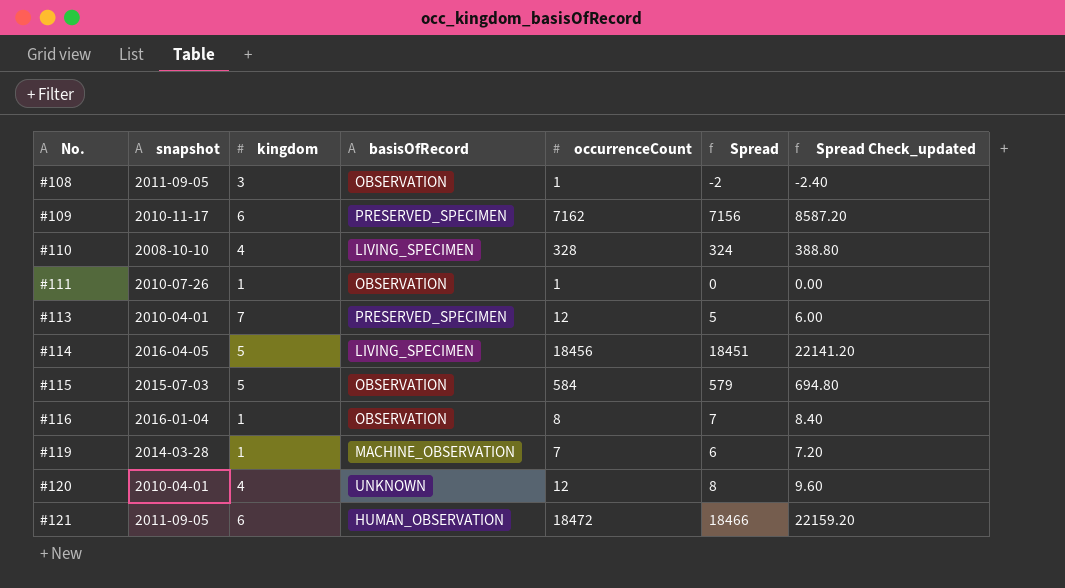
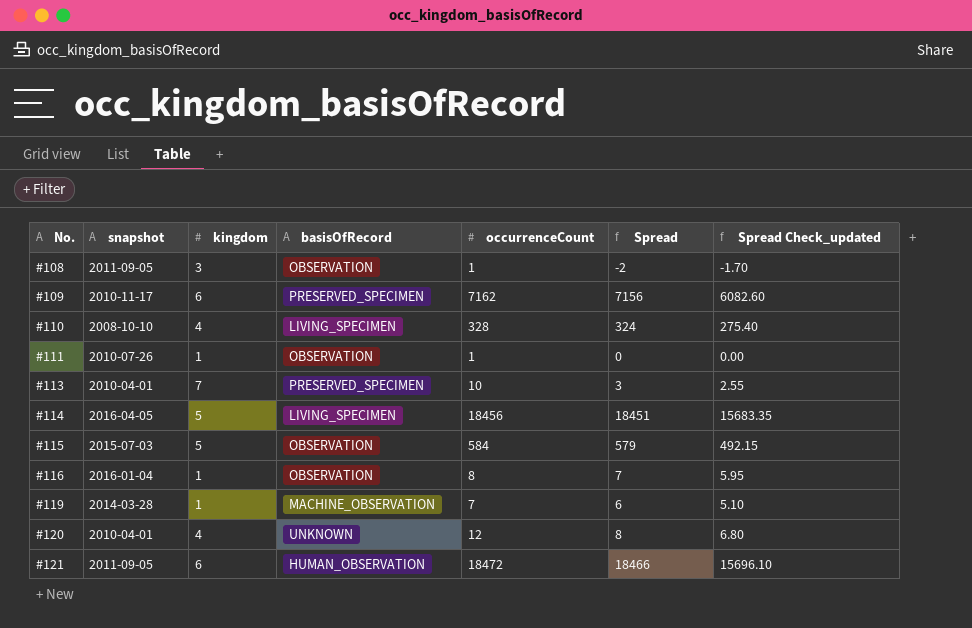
column Spread Check_updated | formula: [Spread] * 1.2 -> [Spread] * 0.85
#113 | occurrenceCount: 12 -> 10
#113 | Spread: 5 -> 3

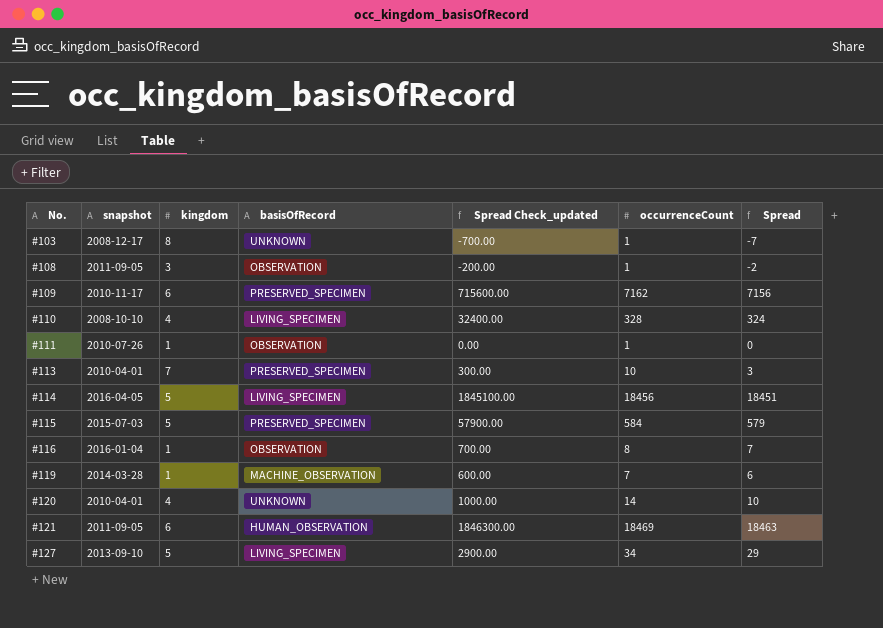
column Spread Check_updated | formula: [Spread] * 0.85 -> [Spread] * 100
column Spread Check_updated | position: 7 -> 5
row #103: none -> 2008-12-17 | 8 | UNKNOWN | -700.00 | 1 | -7
#115 | basisOfRecord: OBSERVATION -> PRESERVED_SPECIMEN
#120 | occurrenceCount: 12 -> 14
#120 | Spread: 8 -> 10
#121 | occurrenceCount: 18472 -> 18469
#121 | Spread: 18466 -> 18463
row #127: none -> 2013-09-10 | 5 | LIVING_SPECIMEN | 2900.00 | 34 | 29

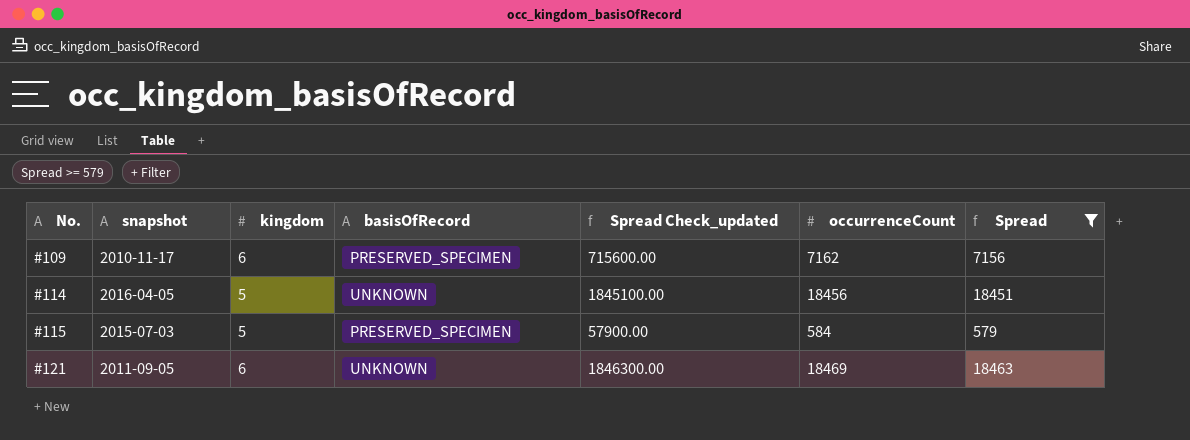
filter: none -> Spread >= 579
#114 | basisOfRecord: LIVING_SPECIMEN -> UNKNOWN
#121 | basisOfRecord: HUMAN_OBSERVATION -> UNKNOWN

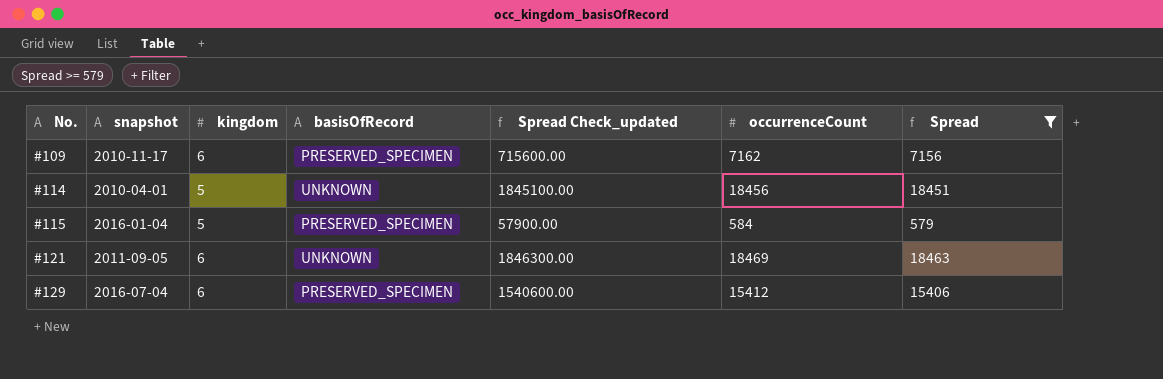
#114 | snapshot: 2016-04-05 -> 2010-04-01
#115 | snapshot: 2015-07-03 -> 2016-01-04
row #129: none -> 2016-07-04 | 6 | PRESERVED_SPECIMEN | 1540600.00 | 15412 | 15406

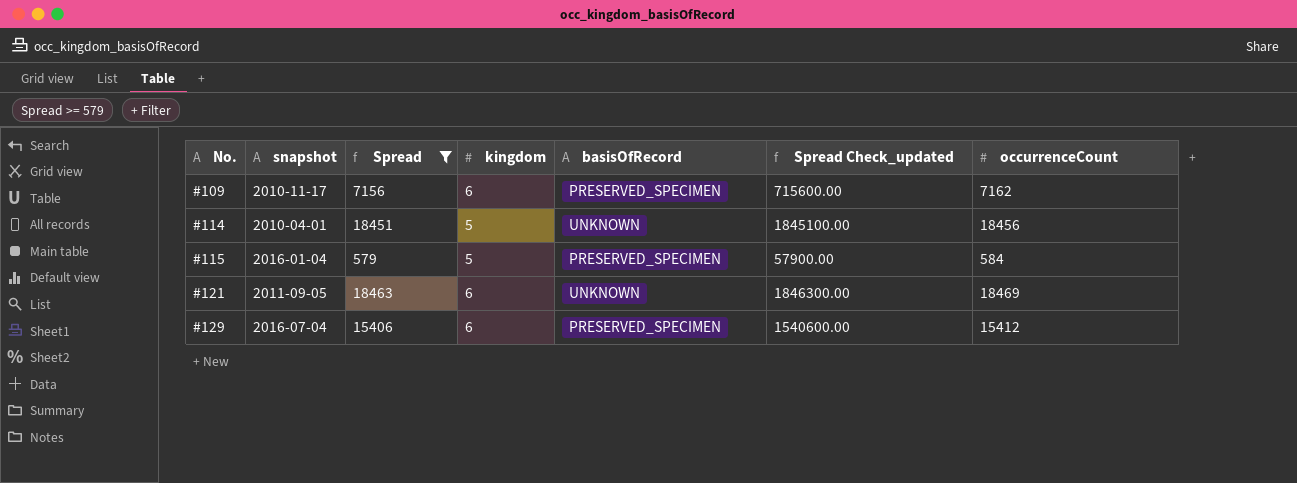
column Spread | position: 7 -> 3

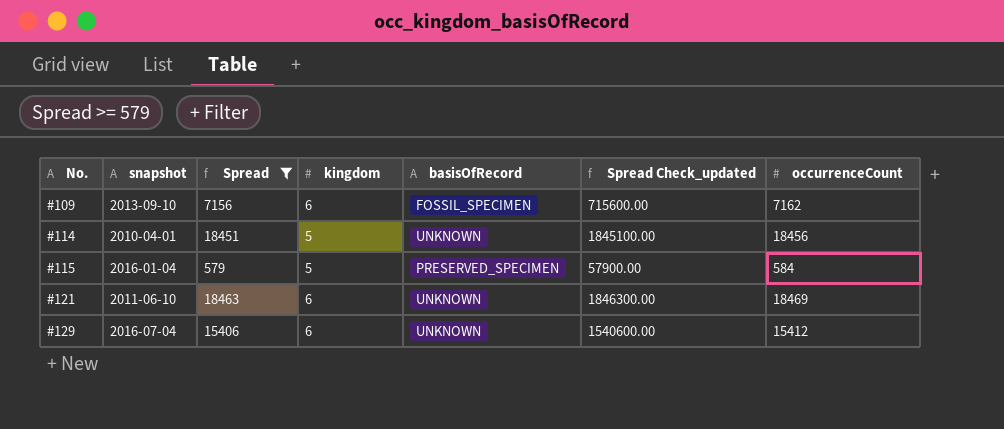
#109 | snapshot: 2010-11-17 -> 2013-09-10
#109 | basisOfRecord: PRESERVED_SPECIMEN -> FOSSIL_SPECIMEN
#121 | snapshot: 2011-09-05 -> 2011-06-10
#129 | basisOfRecord: PRESERVED_SPECIMEN -> UNKNOWN

